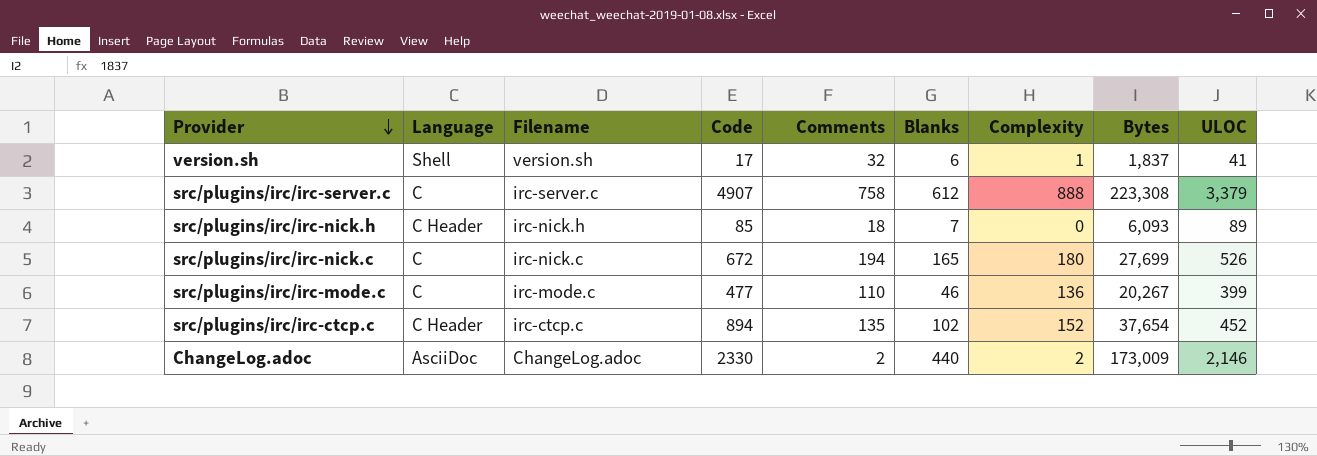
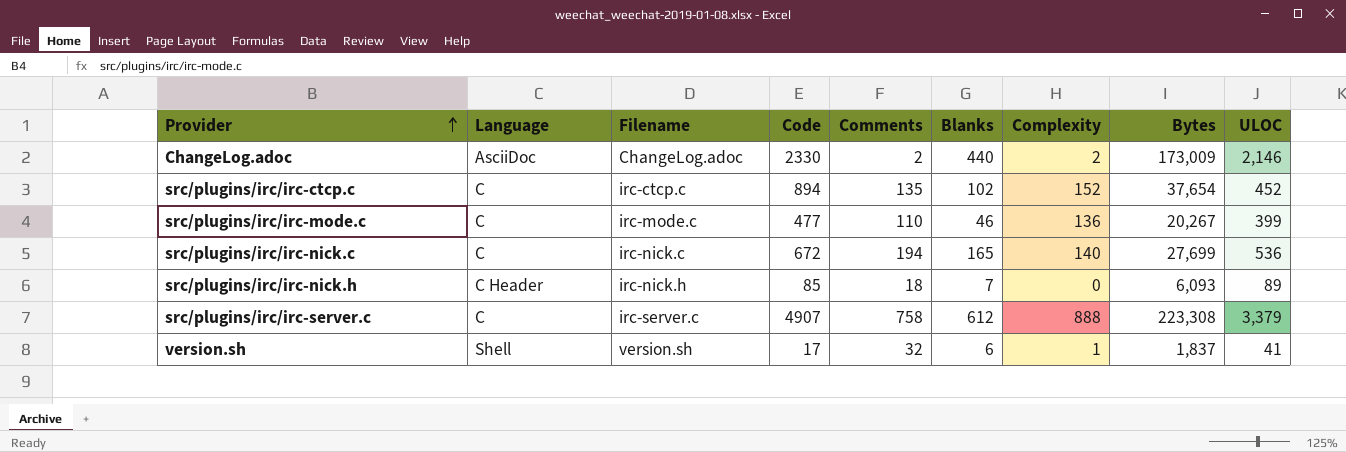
row order: Provider descending -> Provider ascending
src/plugins/irc/irc-ctcp.c | Language: C Header -> C
src/plugins/irc/irc-nick.c | Complexity: 180 -> 140
src/plugins/irc/irc-nick.c | ULOC: 526 -> 536

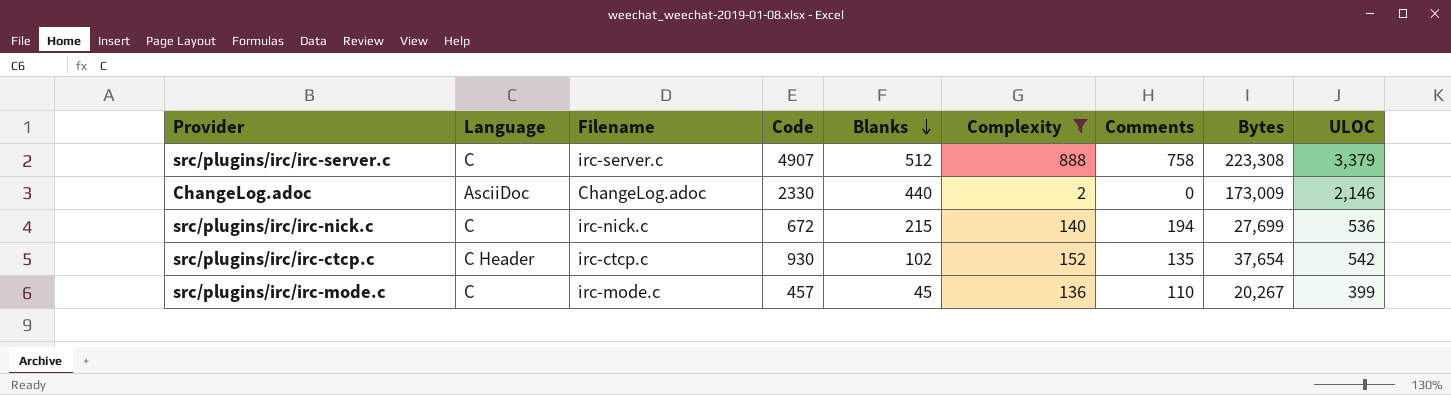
filter: none -> Complexity >= 2
row order: Provider ascending -> Blanks descending
column Comments | position: 5 -> 7
src/plugins/irc/irc-server.c | Blanks: 612 -> 512
ChangeLog.adoc | Comments: 2 -> 0
src/plugins/irc/irc-nick.c | Blanks: 165 -> 215
src/plugins/irc/irc-ctcp.c | Language: C -> C Header
src/plugins/irc/irc-ctcp.c | Code: 894 -> 930
src/plugins/irc/irc-ctcp.c | ULOC: 452 -> 542
src/plugins/irc/irc-mode.c | Code: 477 -> 457
src/plugins/irc/irc-mode.c | Blanks: 46 -> 45

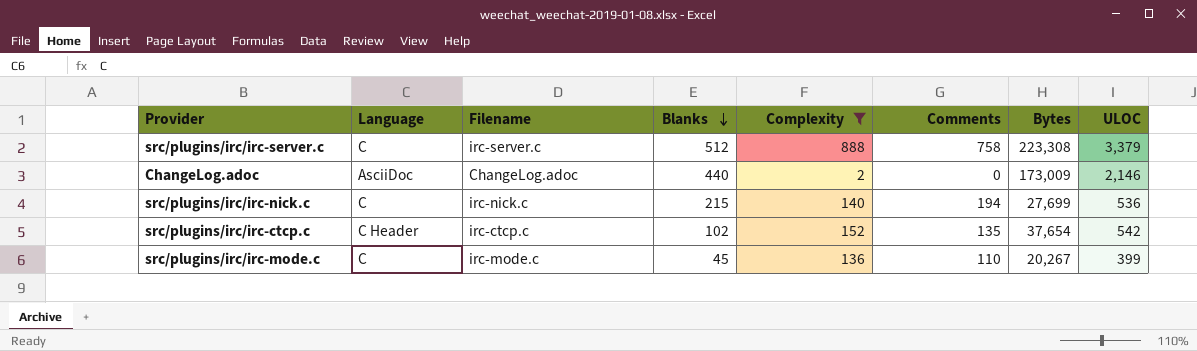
column Code | position: 4 -> none

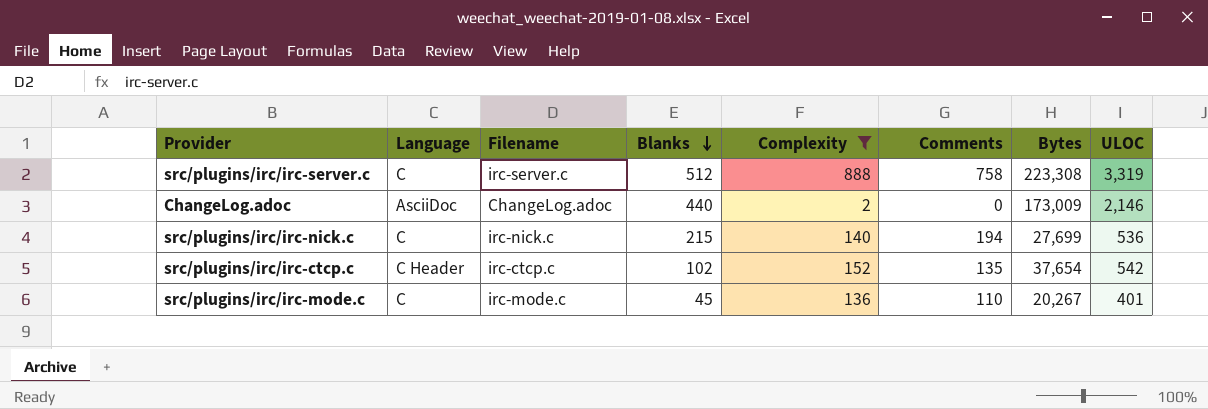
src/plugins/irc/irc-server.c | ULOC: 3,379 -> 3,319
src/plugins/irc/irc-mode.c | ULOC: 399 -> 401

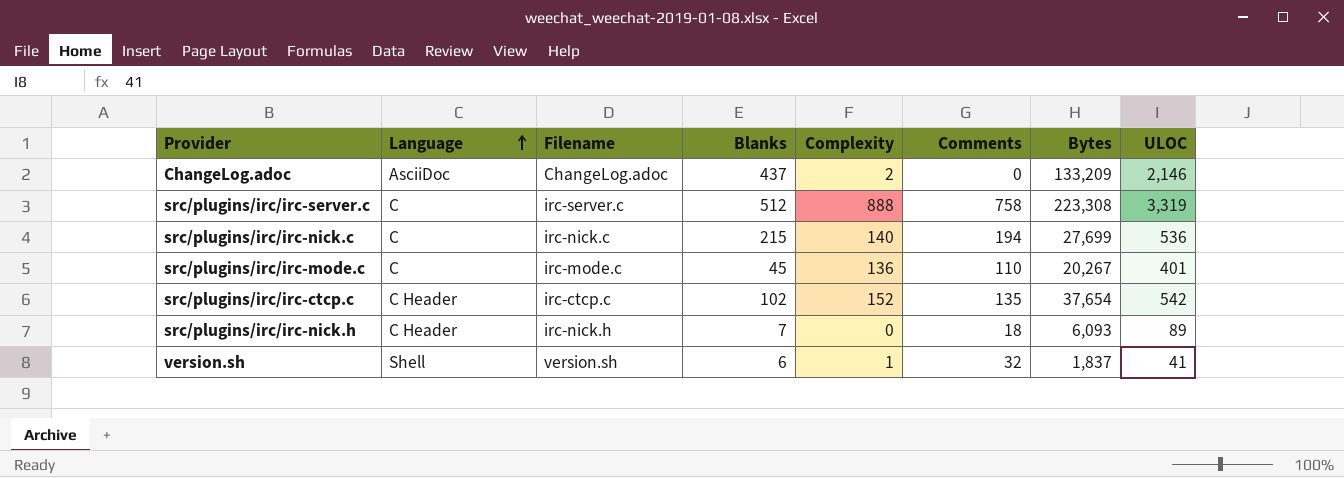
filter: Complexity >= 2 -> none
row order: Blanks descending -> Language ascending
ChangeLog.adoc | Blanks: 440 -> 437
ChangeLog.adoc | Bytes: 173,009 -> 133,209

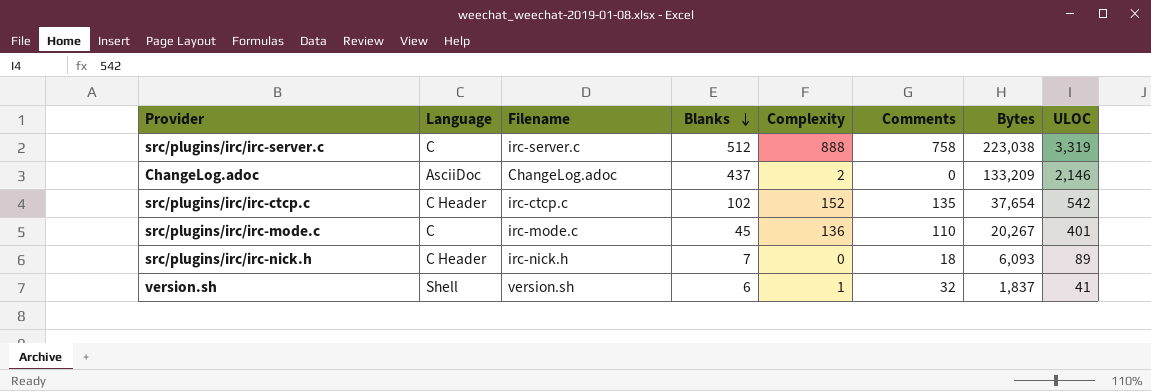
row order: Language ascending -> Blanks descending
row src/plugins/irc/irc-nick.c: C | irc-nick.c | 215 | 140 | 194 | 27,699 | 536 -> none
src/plugins/irc/irc-server.c | Bytes: 223,308 -> 223,038

